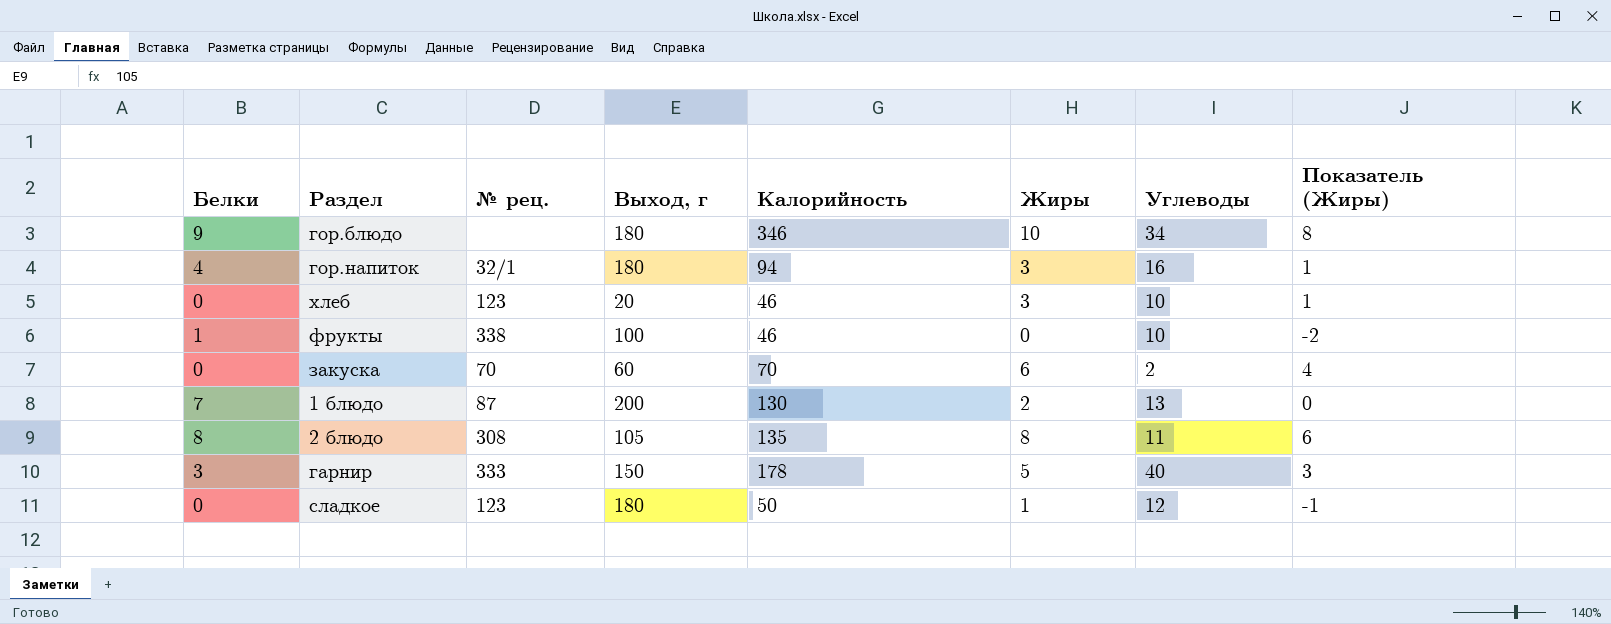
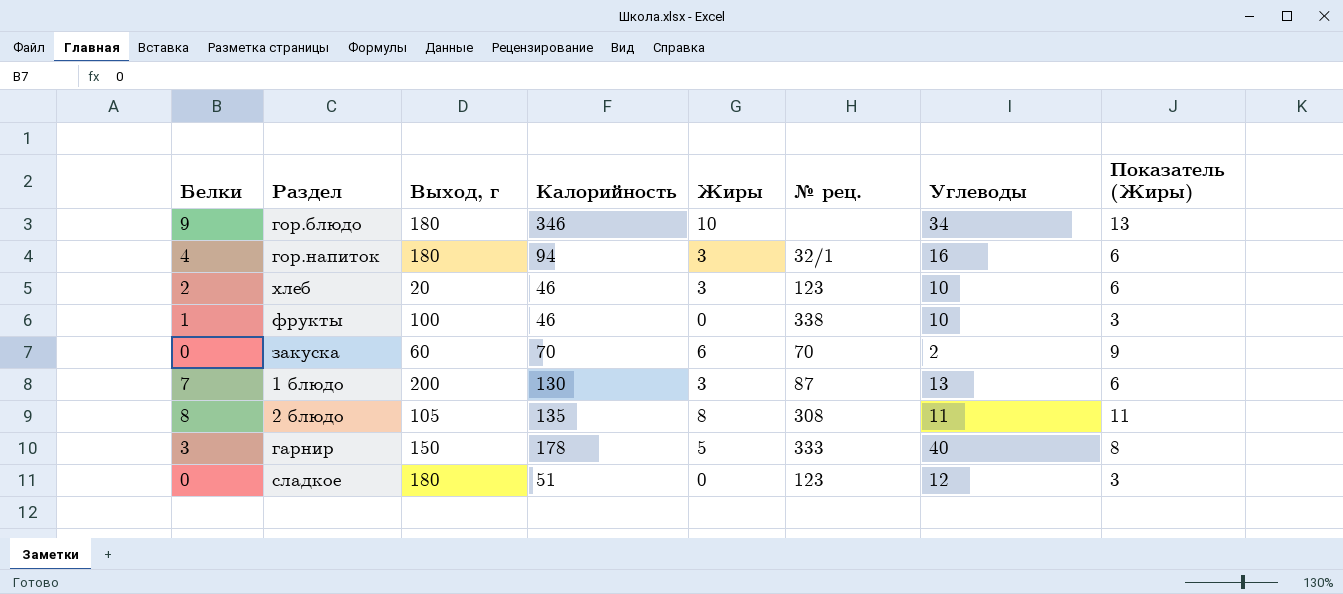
column № рец. | position: 3 -> 6
column Показатель (Жиры) | formula: [Жиры] - 2 -> [Жиры] + 3
хлеб | Белки: 0 -> 2
1 блюдо | Жиры: 2 -> 3
сладкое | Калорийность: 50 -> 51
сладкое | Жиры: 1 -> 0

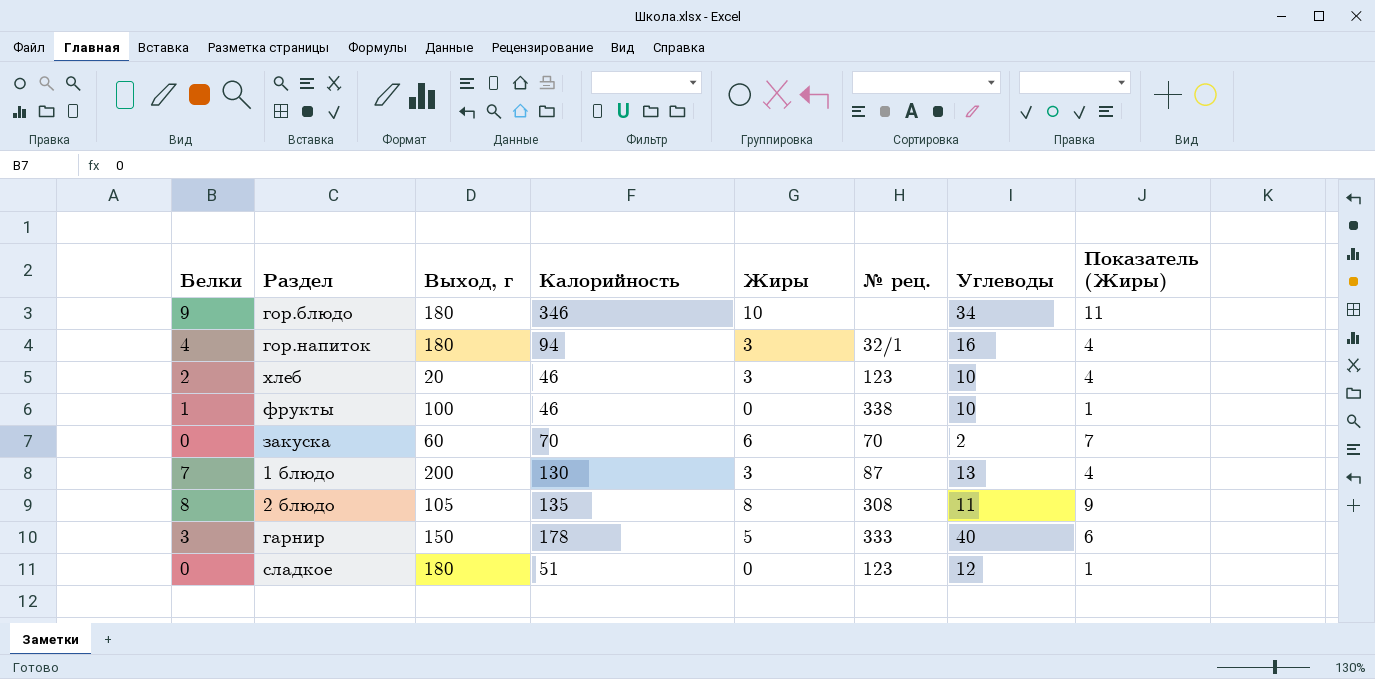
column Показатель (Жиры) | formula: [Жиры] + 3 -> [Жиры] + 1

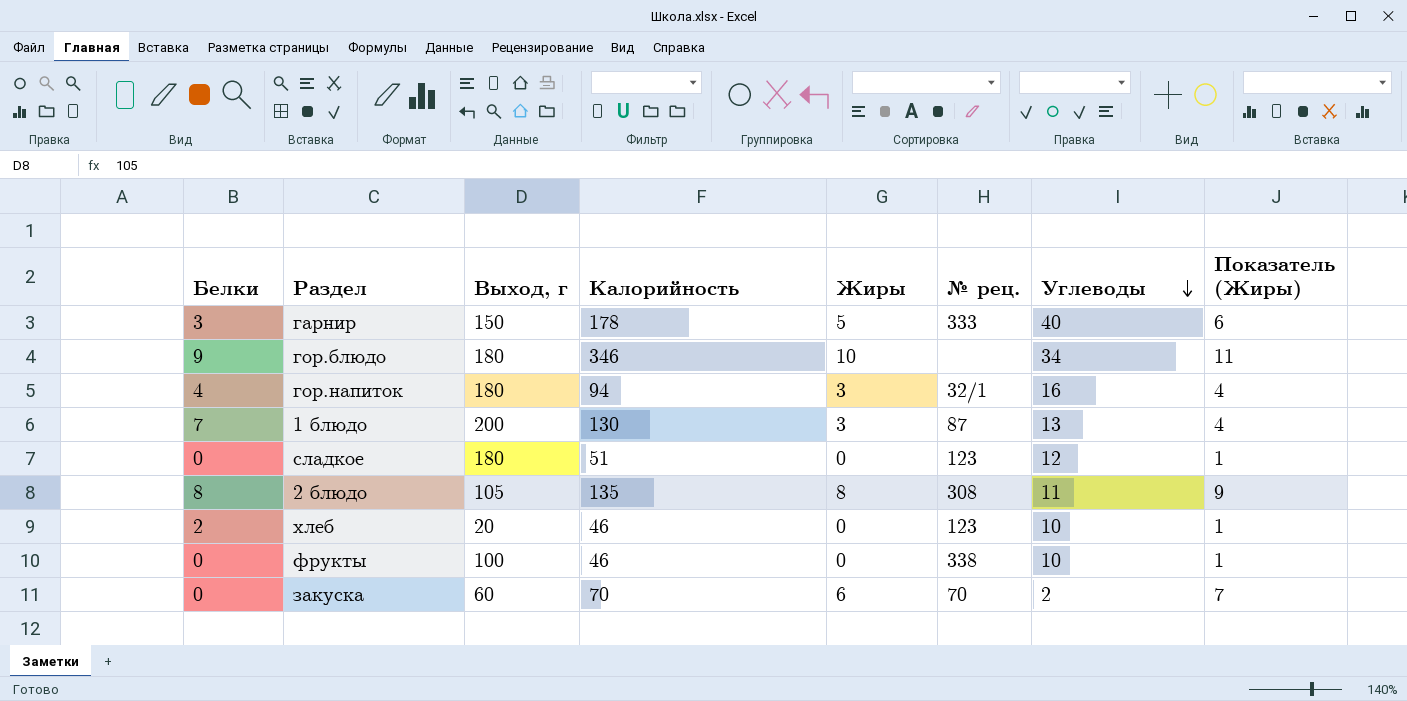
row order: none -> Углеводы descending
хлеб | Жиры: 3 -> 0
хлеб | Показатель (Жиры): 4 -> 1
фрукты | Белки: 1 -> 0

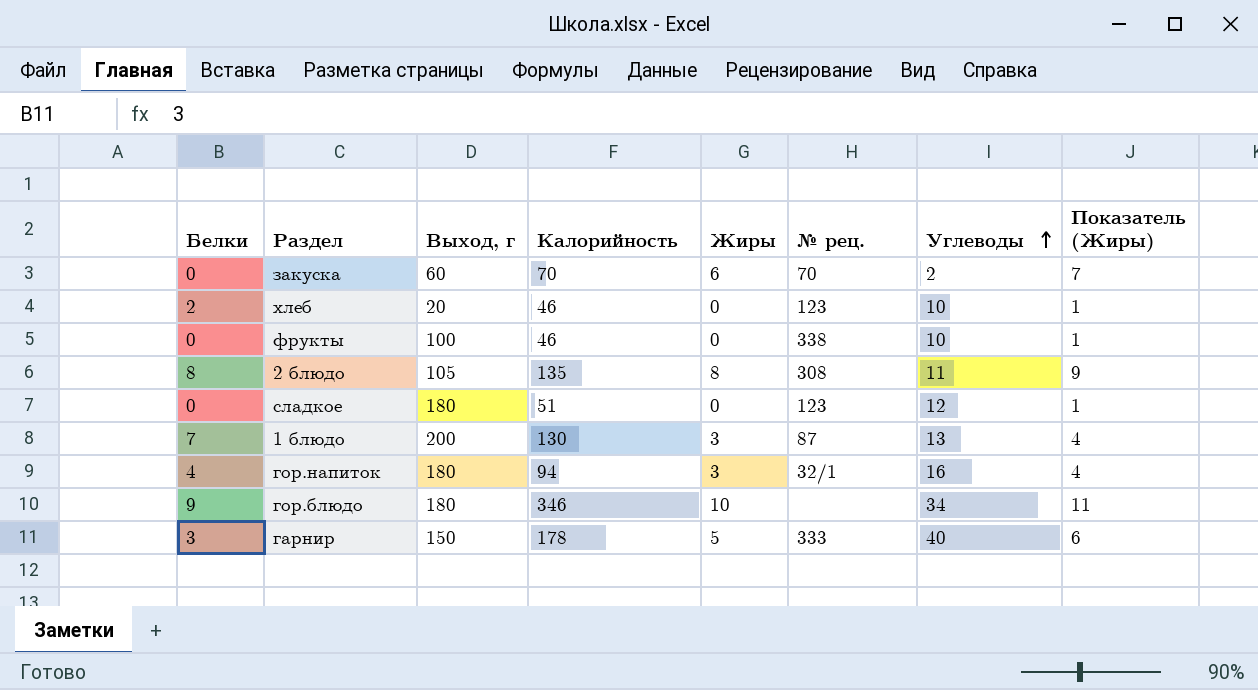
row order: Углеводы descending -> Углеводы ascending

